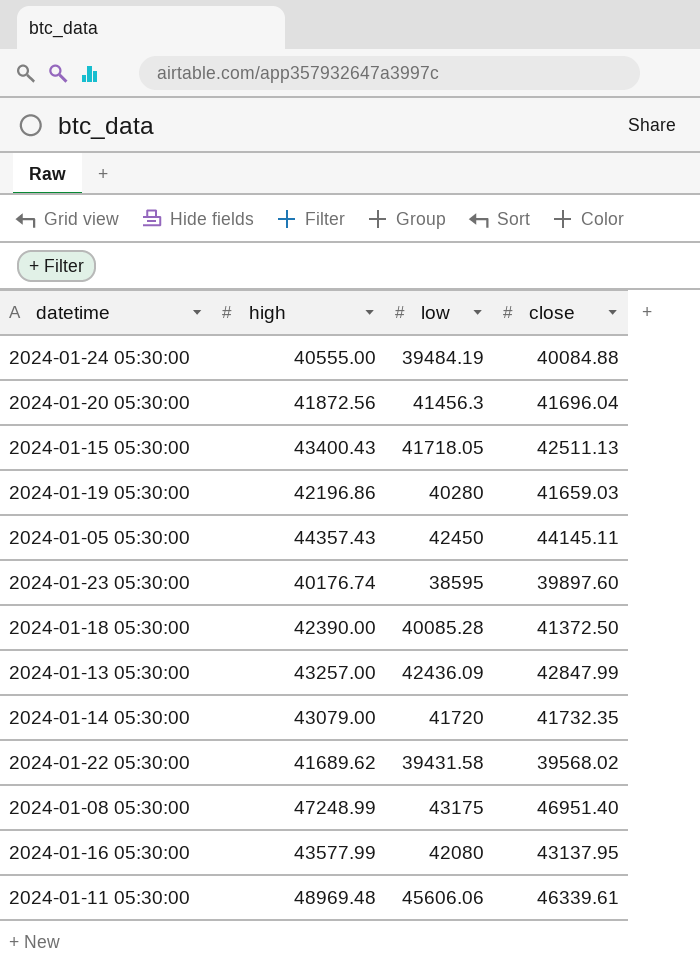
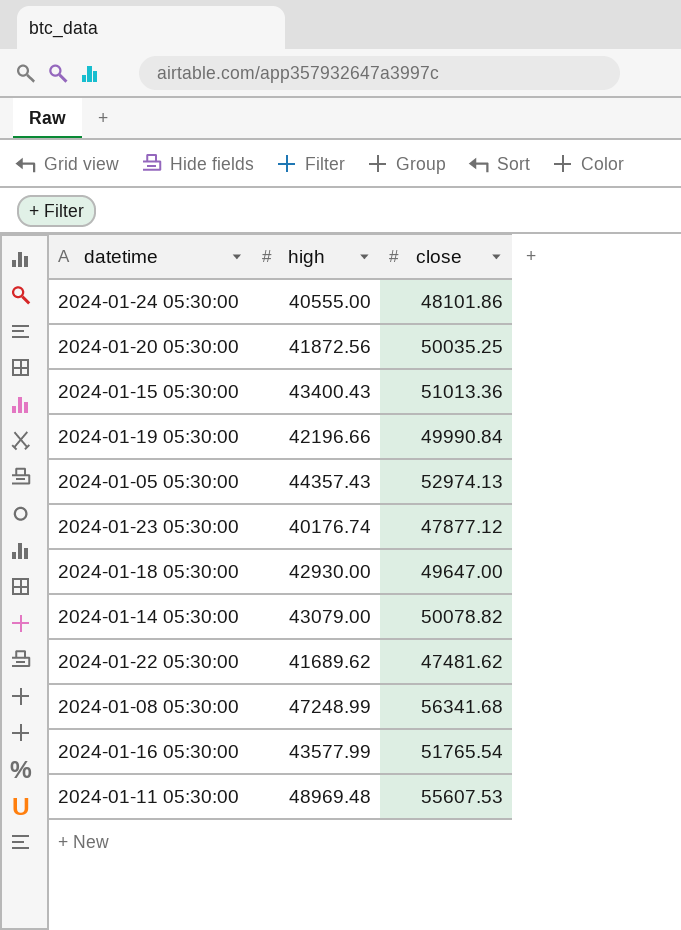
column low | position: 3 -> none
row 2024-01-13 05:30:00: 43257.00 | 42436.09 | 42847.99 -> none
2024-01-24 05:30:00 | close: 40084.88 -> 48101.86
2024-01-20 05:30:00 | close: 41696.04 -> 50035.25
2024-01-15 05:30:00 | close: 42511.13 -> 51013.36
2024-01-19 05:30:00 | high: 42196.86 -> 42196.66
2024-01-19 05:30:00 | close: 41659.03 -> 49990.84
2024-01-05 05:30:00 | close: 44145.11 -> 52974.13
2024-01-23 05:30:00 | close: 39897.60 -> 47877.12
2024-01-18 05:30:00 | high: 42390.00 -> 42930.00
2024-01-18 05:30:00 | close: 41372.50 -> 49647.00
2024-01-14 05:30:00 | close: 41732.35 -> 50078.82
2024-01-22 05:30:00 | close: 39568.02 -> 47481.62
2024-01-08 05:30:00 | close: 46951.40 -> 56341.68
2024-01-16 05:30:00 | close: 43137.95 -> 51765.54
2024-01-11 05:30:00 | close: 46339.61 -> 55607.53

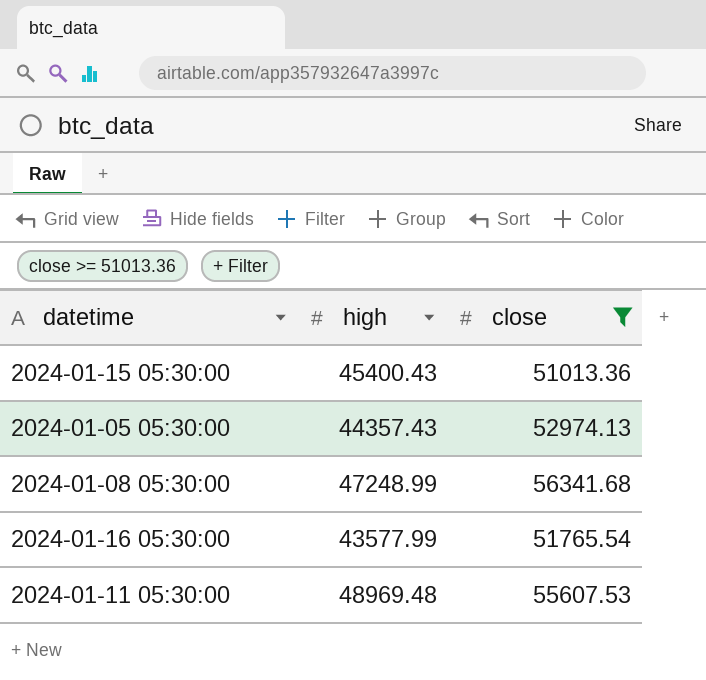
filter: none -> close >= 51013.36
2024-01-15 05:30:00 | high: 43400.43 -> 45400.43

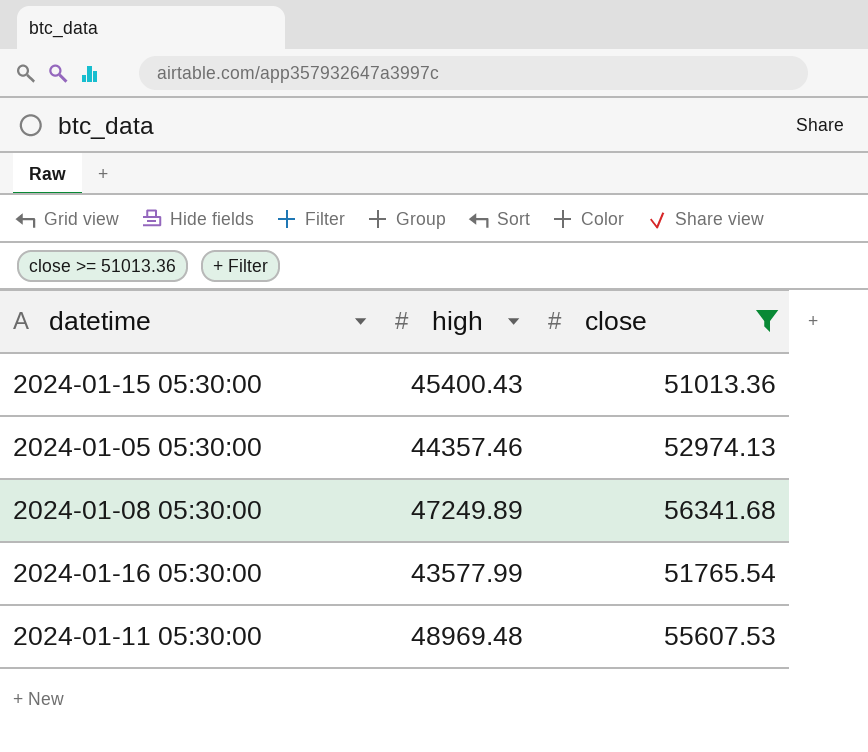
2024-01-05 05:30:00 | high: 44357.43 -> 44357.46
2024-01-08 05:30:00 | high: 47248.99 -> 47249.89

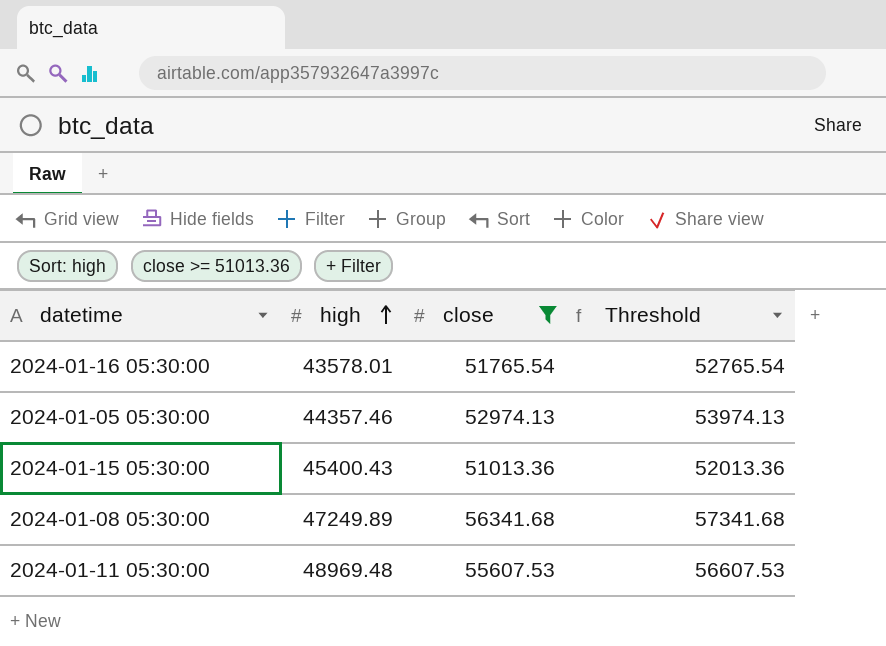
row order: none -> high ascending
column Threshold | formula: none -> [close] + 1000
2024-01-16 05:30:00 | high: 43577.99 -> 43578.01

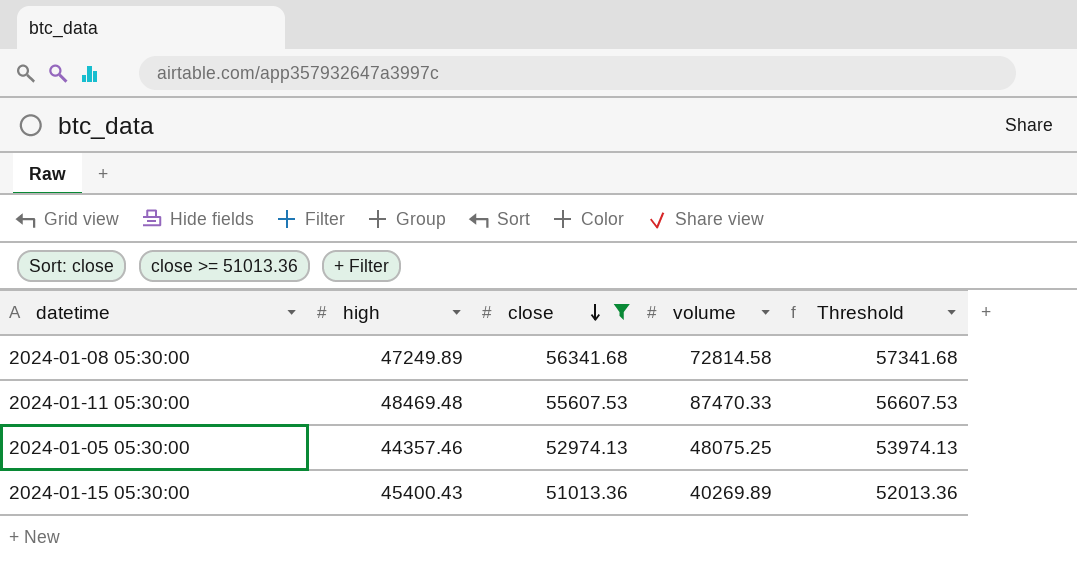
row order: high ascending -> close descending
column volume | position: none -> 4
row 2024-01-16 05:30:00: 43578.01 | 51765.54 | 52765.54 -> none
2024-01-11 05:30:00 | high: 48969.48 -> 48469.48

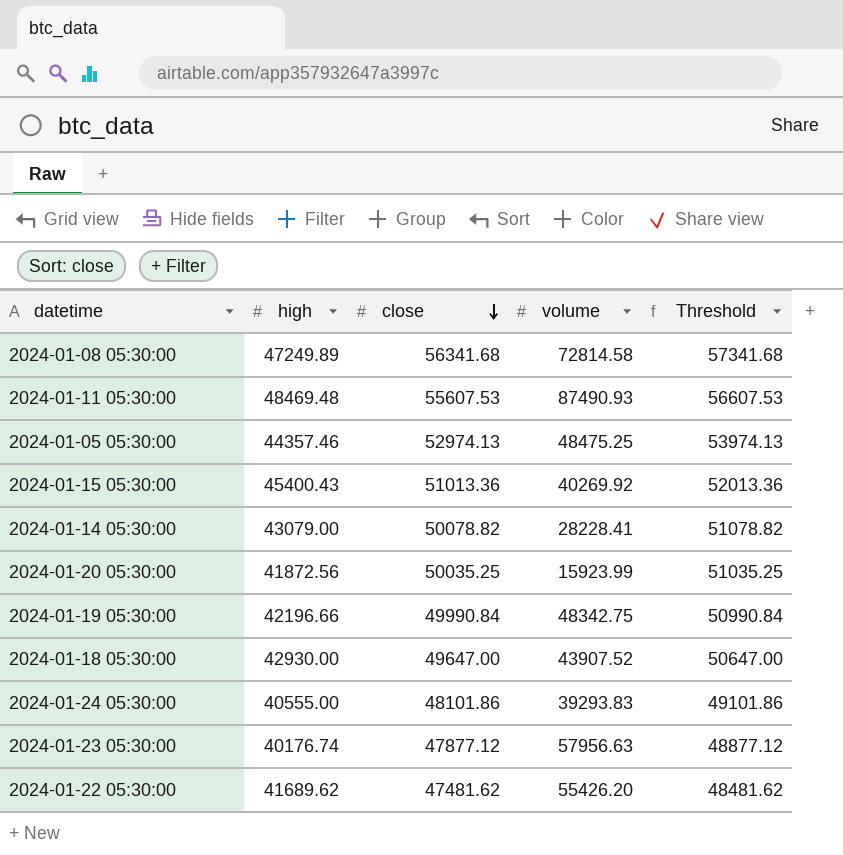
filter: close >= 51013.36 -> none
2024-01-11 05:30:00 | volume: 87470.33 -> 87490.93
2024-01-05 05:30:00 | volume: 48075.25 -> 48475.25
2024-01-15 05:30:00 | volume: 40269.89 -> 40269.92

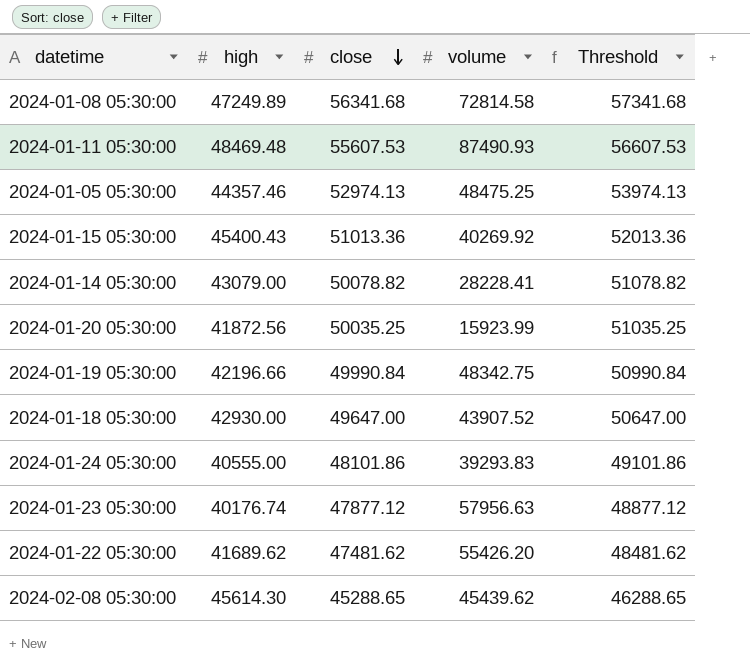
row 2024-02-08 05:30:00: none -> 45614.30 | 45288.65 | 45439.62 | 46288.65

